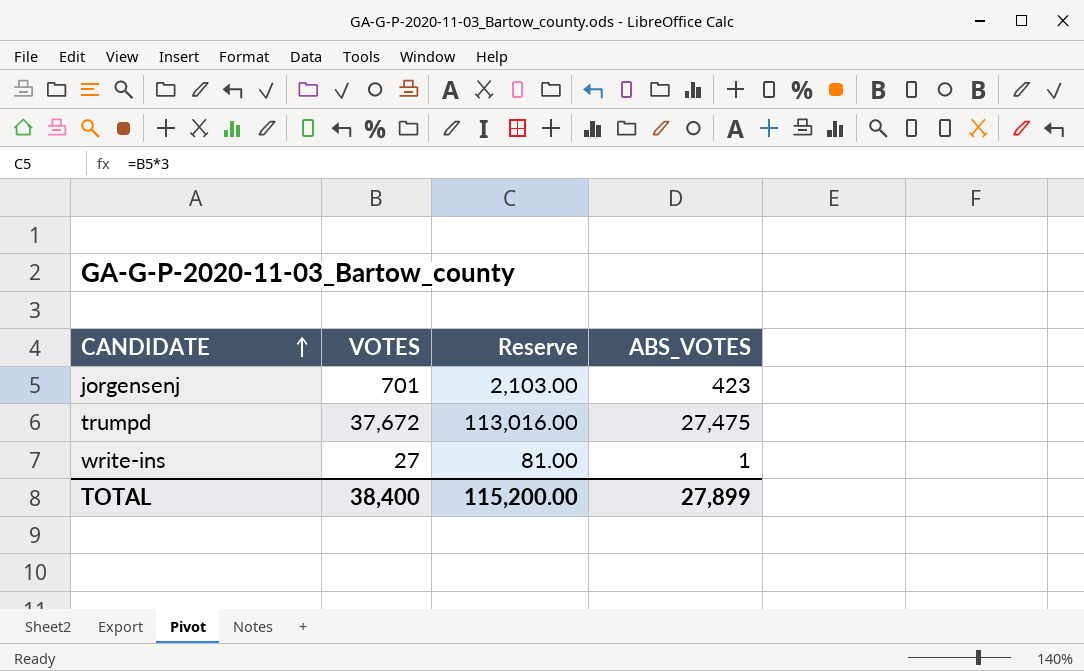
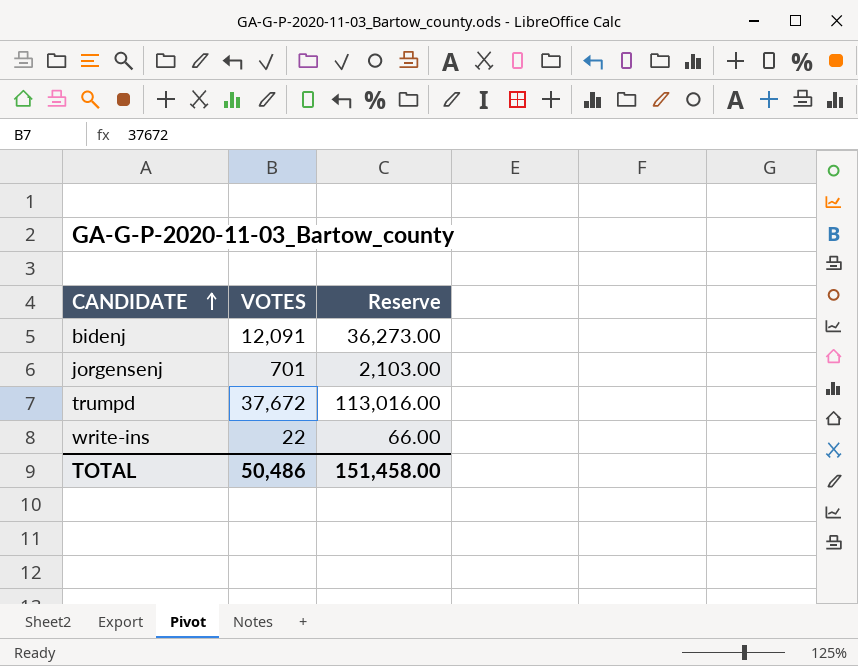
column ABS_VOTES | position: 4 -> none
row bidenj: none -> 12,091 | 36,273.00
write-ins | VOTES: 27 -> 22
write-ins | Reserve: 81.00 -> 66.00
TOTAL | VOTES: 38,400 -> 50,486
TOTAL | Reserve: 115,200.00 -> 151,458.00

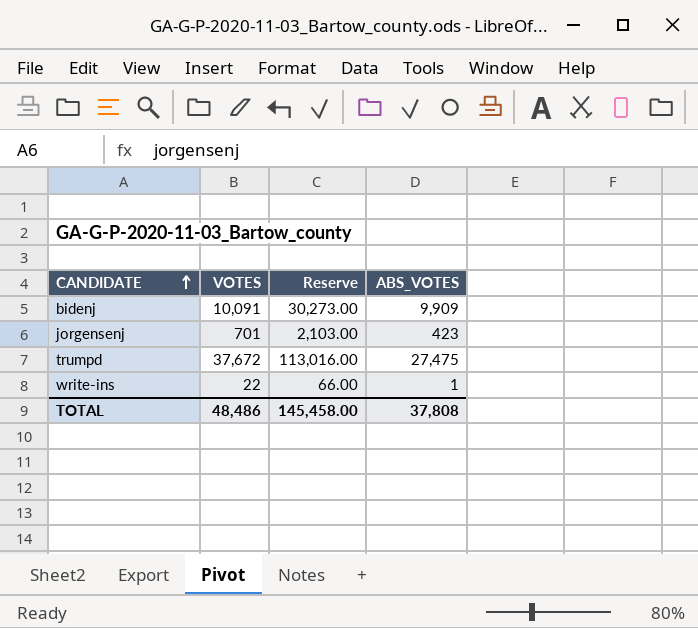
column ABS_VOTES | position: none -> 4
bidenj | VOTES: 12,091 -> 10,091
bidenj | Reserve: 36,273.00 -> 30,273.00
TOTAL | VOTES: 50,486 -> 48,486
TOTAL | Reserve: 151,458.00 -> 145,458.00

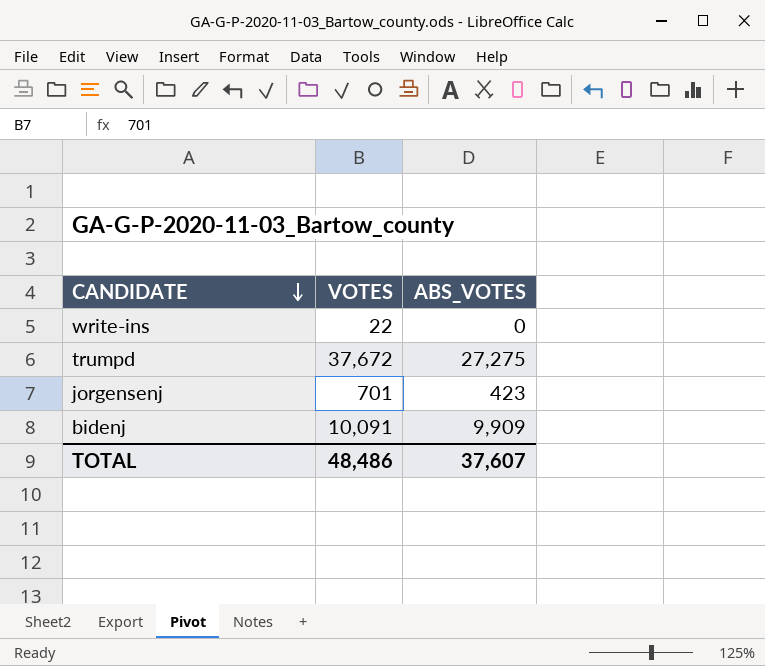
row order: CANDIDATE ascending -> CANDIDATE descending
column Reserve | formula: [VOTES] * 3 -> none
write-ins | ABS_VOTES: 1 -> 0
trumpd | ABS_VOTES: 27,475 -> 27,275
TOTAL | ABS_VOTES: 37,808 -> 37,607

